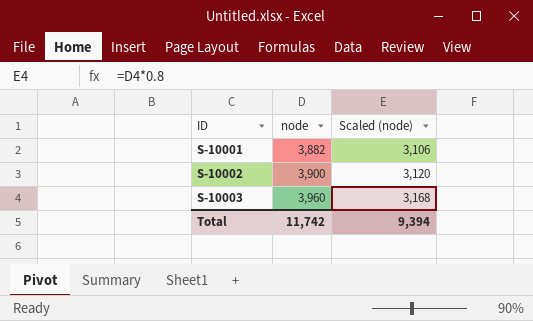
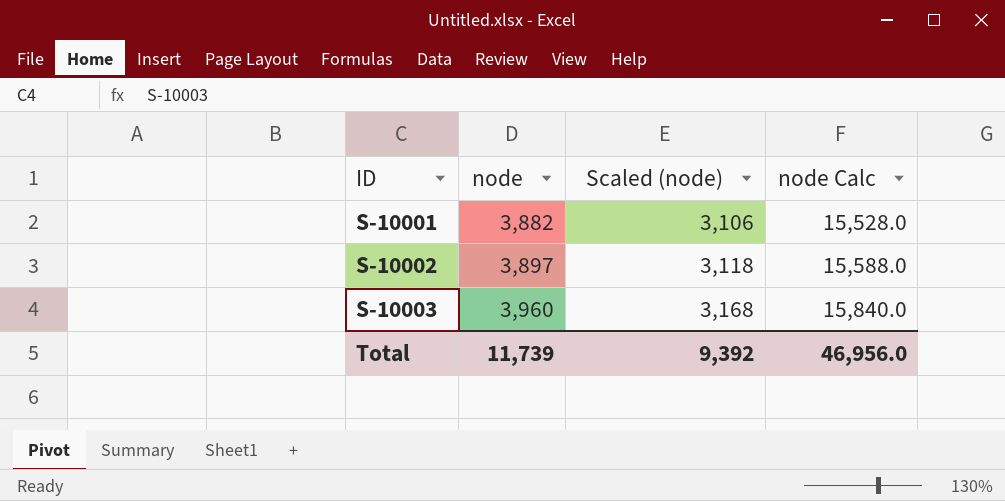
column node Calc | formula: none -> [node] * 4
S-10002 | node: 3,900 -> 3,897
S-10002 | Scaled (node): 3,120 -> 3,118
Total | node: 11,742 -> 11,739
Total | Scaled (node): 9,394 -> 9,392

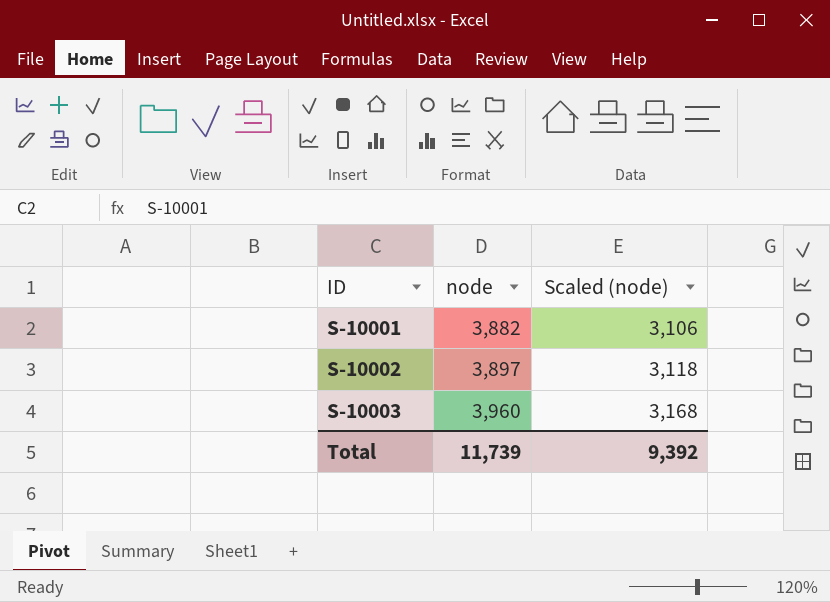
column node Calc | formula: [node] * 4 -> none

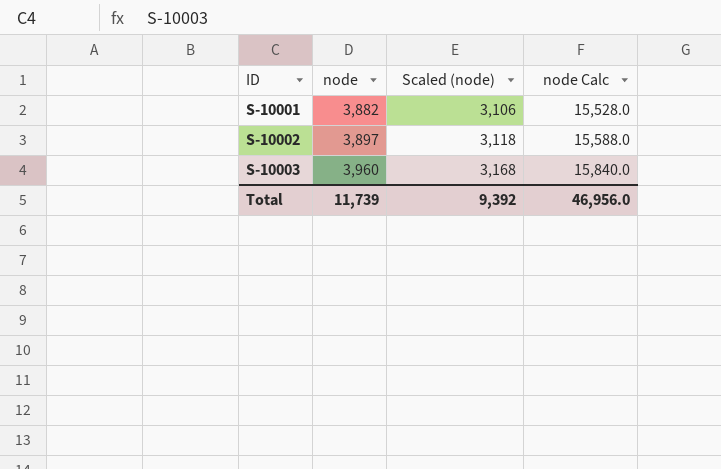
column node Calc | formula: none -> [node] * 4

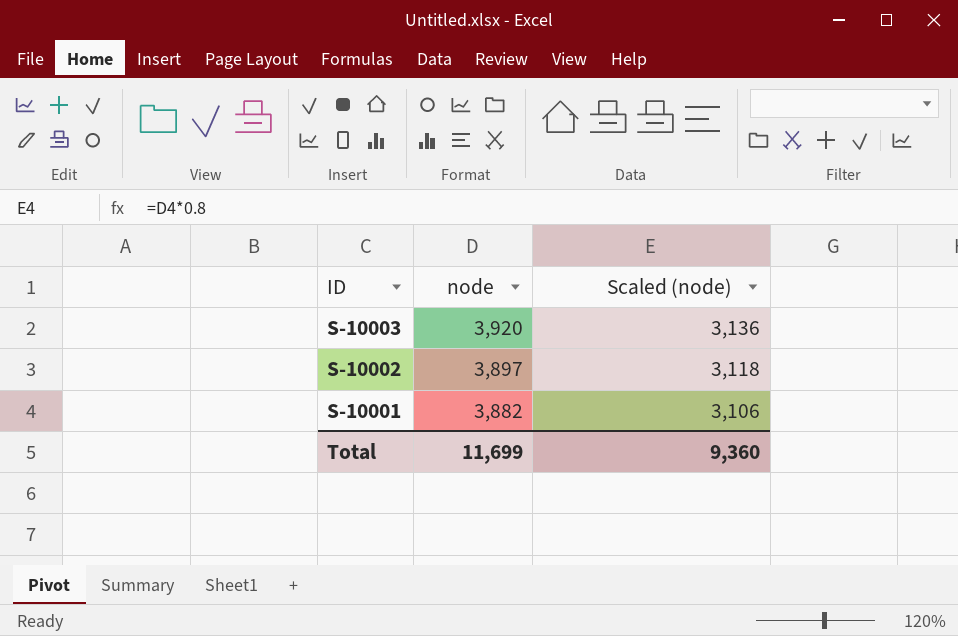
row order: ID ascending -> ID descending
column node Calc | formula: [node] * 4 -> none
S-10003 | node: 3,960 -> 3,920
S-10003 | Scaled (node): 3,168 -> 3,136
Total | node: 11,739 -> 11,699
Total | Scaled (node): 9,392 -> 9,360

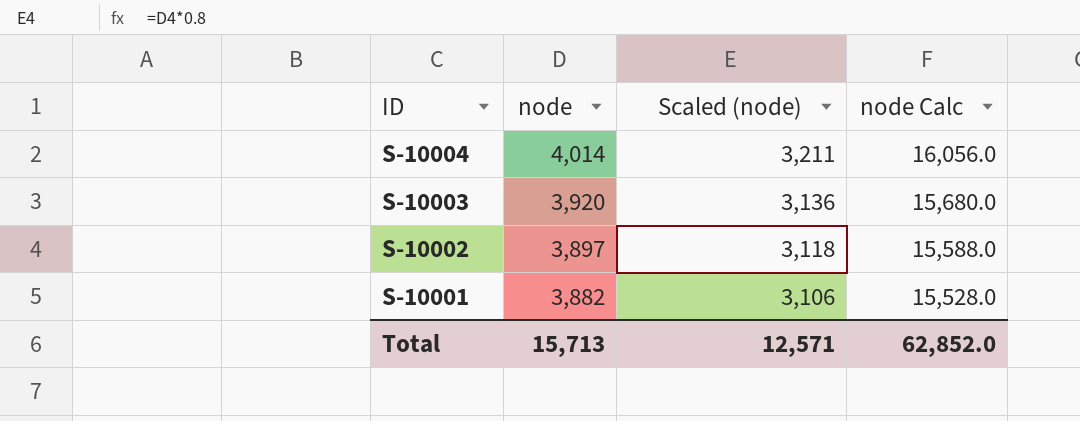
column node Calc | formula: none -> [node] * 4
row S-10004: none -> 4,014 | 3,211 | 16,056.0
Total | node: 11,699 -> 15,713
Total | Scaled (node): 9,360 -> 12,571

